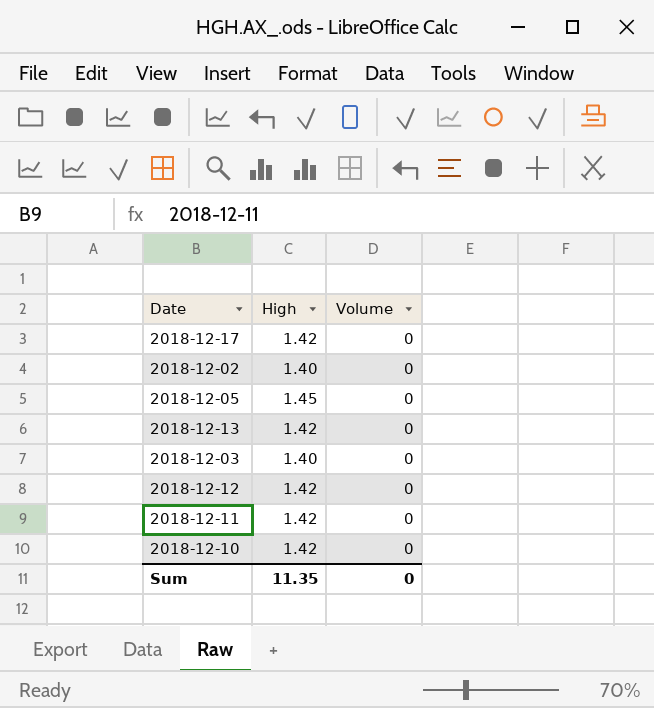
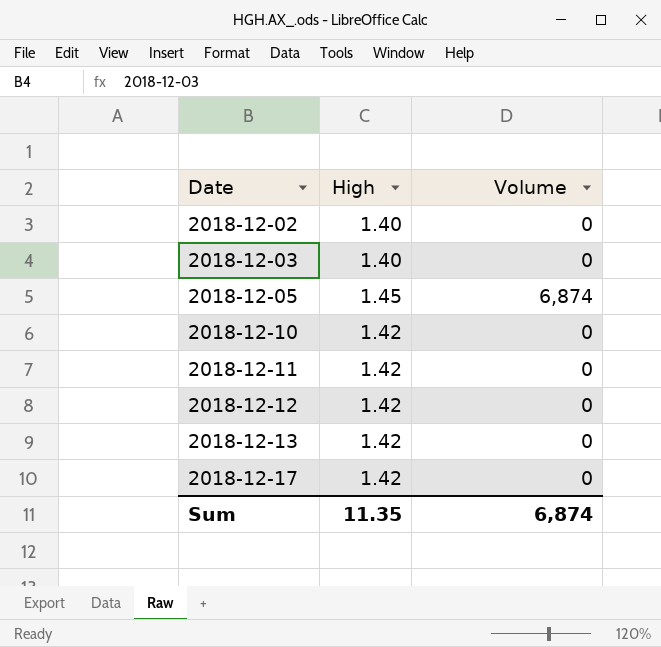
row order: none -> Date ascending
2018-12-05 | Volume: 0 -> 6,874
Sum | Volume: 0 -> 6,874

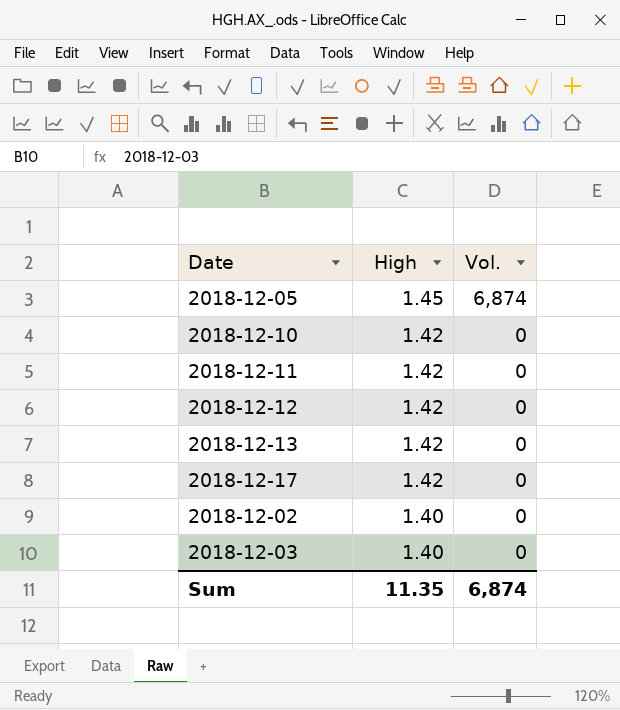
row order: Date ascending -> High descending
column name: Volume -> Vol.

